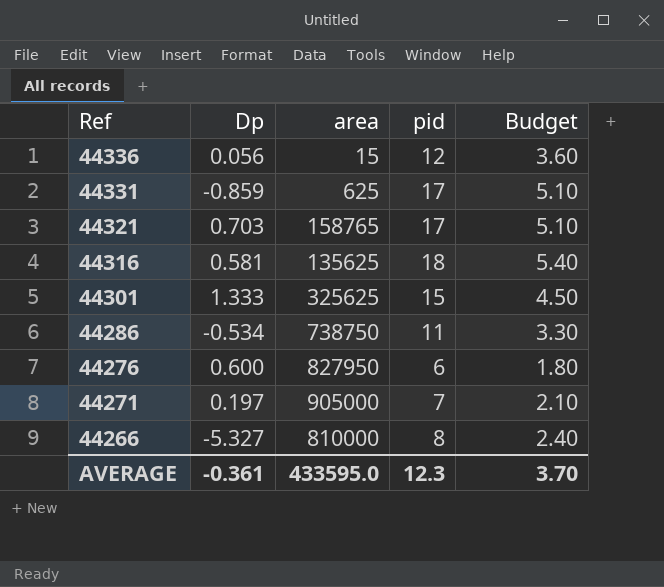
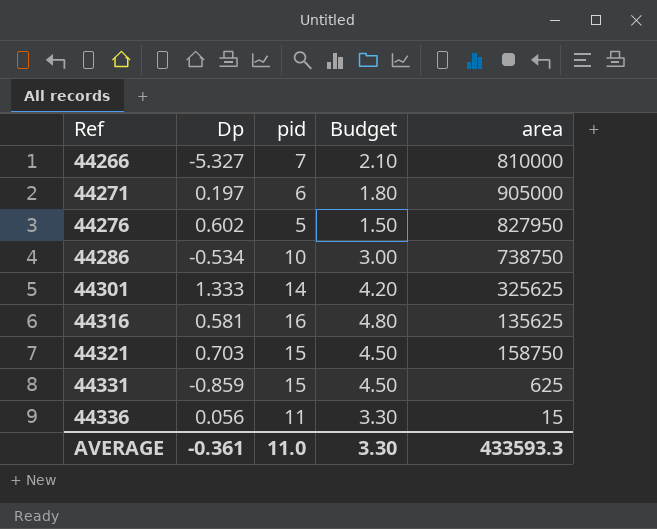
row order: Ref descending -> Ref ascending
column area | position: 3 -> 5
44266 | pid: 8 -> 7
44266 | Budget: 2.40 -> 2.10
44271 | pid: 7 -> 6
44271 | Budget: 2.10 -> 1.80
44276 | Dp: 0.600 -> 0.602
44276 | pid: 6 -> 5
44276 | Budget: 1.80 -> 1.50
44286 | pid: 11 -> 10
44286 | Budget: 3.30 -> 3.00
44301 | pid: 15 -> 14
44301 | Budget: 4.50 -> 4.20
44316 | pid: 18 -> 16
44316 | Budget: 5.40 -> 4.80
44321 | pid: 17 -> 15
44321 | Budget: 5.10 -> 4.50
44321 | area: 158765 -> 158750
44331 | pid: 17 -> 15
44331 | Budget: 5.10 -> 4.50
44336 | pid: 12 -> 11
44336 | Budget: 3.60 -> 3.30
AVERAGE | pid: 12.3 -> 11.0
AVERAGE | Budget: 3.70 -> 3.30
AVERAGE | area: 433595.0 -> 433593.3

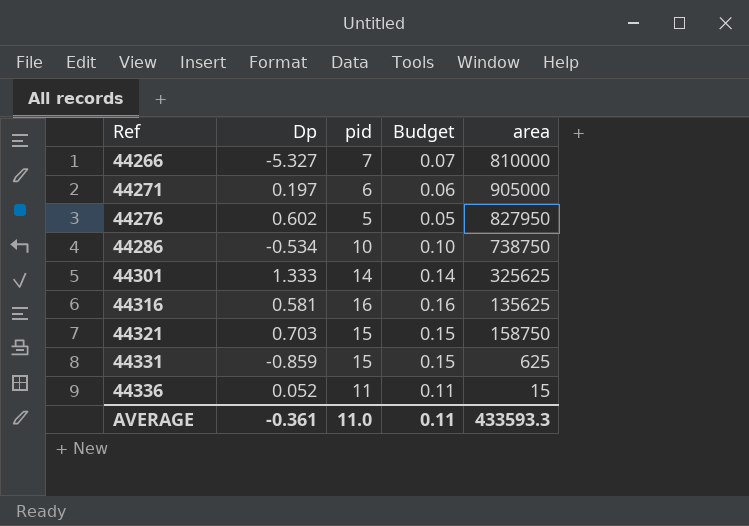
column Budget | formula: [pid] * 0.3 -> [pid] * 0.01
44336 | Dp: 0.056 -> 0.052
AVERAGE | Budget: 3.30 -> 0.11

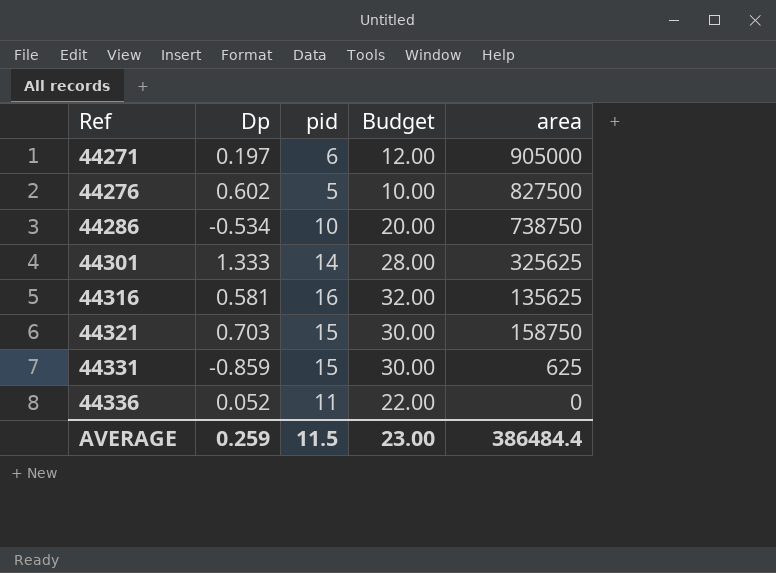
column Budget | formula: [pid] * 0.01 -> [pid] * 2
row 44266: -5.327 | 7 | 0.07 | 810000 -> none
44276 | area: 827950 -> 827500
44336 | area: 15 -> 0
AVERAGE | Dp: -0.361 -> 0.259
AVERAGE | pid: 11.0 -> 11.5
AVERAGE | Budget: 0.11 -> 23.00
AVERAGE | area: 433593.3 -> 386484.4

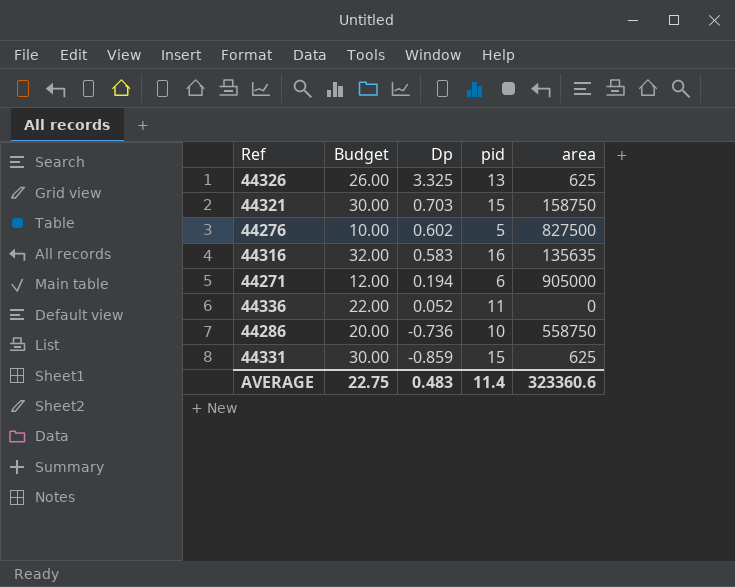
row order: Ref ascending -> Dp descending
column Budget | position: 4 -> 2
row 44301: 1.333 | 14 | 28.00 | 325625 -> none
row 44326: none -> 26.00 | 3.325 | 13 | 625
44316 | Dp: 0.581 -> 0.583
44316 | area: 135625 -> 135635
44271 | Dp: 0.197 -> 0.194
44286 | Dp: -0.534 -> -0.736
44286 | area: 738750 -> 558750
AVERAGE | Budget: 23.00 -> 22.75
AVERAGE | Dp: 0.259 -> 0.483
AVERAGE | pid: 11.5 -> 11.4
AVERAGE | area: 386484.4 -> 323360.6

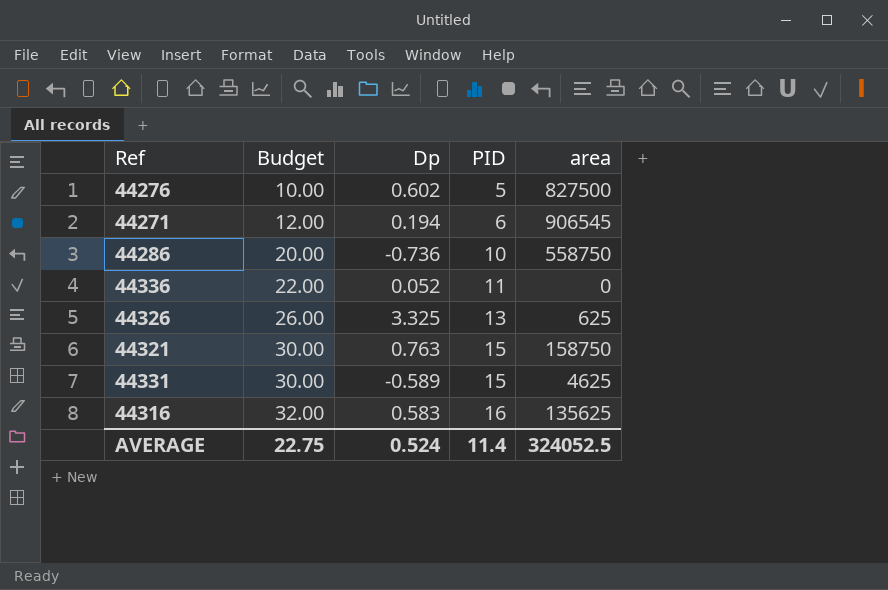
row order: Dp descending -> Budget ascending
column name: pid -> PID
44271 | area: 905000 -> 906545
44321 | Dp: 0.703 -> 0.763
44331 | Dp: -0.859 -> -0.589
44331 | area: 625 -> 4625
44316 | area: 135635 -> 135625
AVERAGE | Dp: 0.483 -> 0.524
AVERAGE | area: 323360.6 -> 324052.5

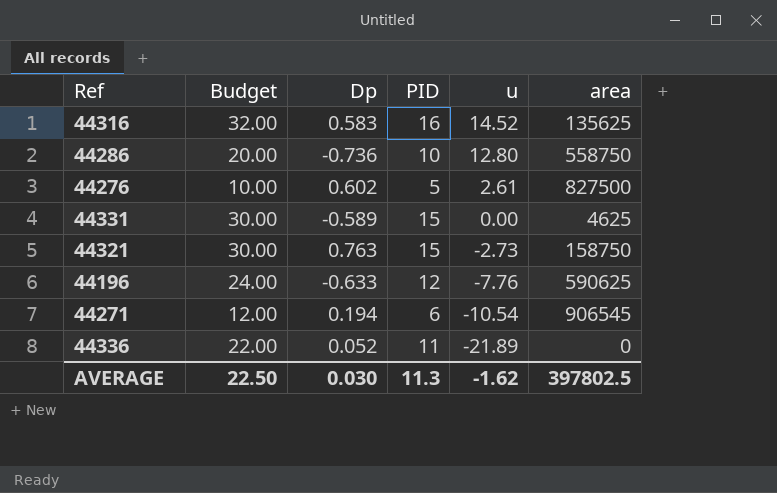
row order: Budget ascending -> u descending
column u | position: none -> 5
row 44326: 26.00 | 3.325 | 13 | 625 -> none
row 44196: none -> 24.00 | -0.633 | 12 | -7.76 | 590625
AVERAGE | Budget: 22.75 -> 22.50
AVERAGE | Dp: 0.524 -> 0.030
AVERAGE | PID: 11.4 -> 11.3
AVERAGE | area: 324052.5 -> 397802.5

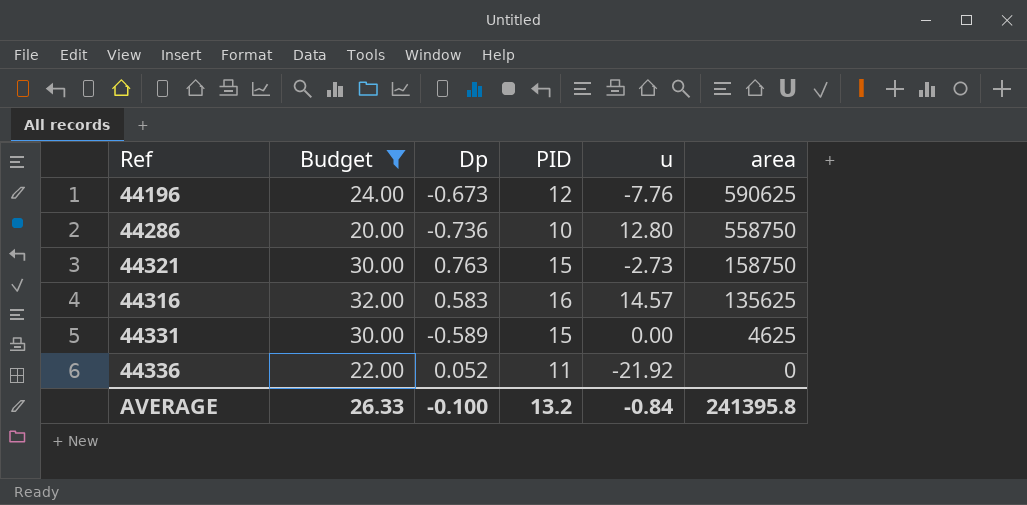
filter: none -> Budget >= 20.00
row order: u descending -> area descending
44196 | Dp: -0.633 -> -0.673
44316 | u: 14.52 -> 14.57
44336 | u: -21.89 -> -21.92
AVERAGE | Budget: 22.50 -> 26.33
AVERAGE | Dp: 0.030 -> -0.100
AVERAGE | PID: 11.3 -> 13.2
AVERAGE | u: -1.62 -> -0.84
AVERAGE | area: 397802.5 -> 241395.8

